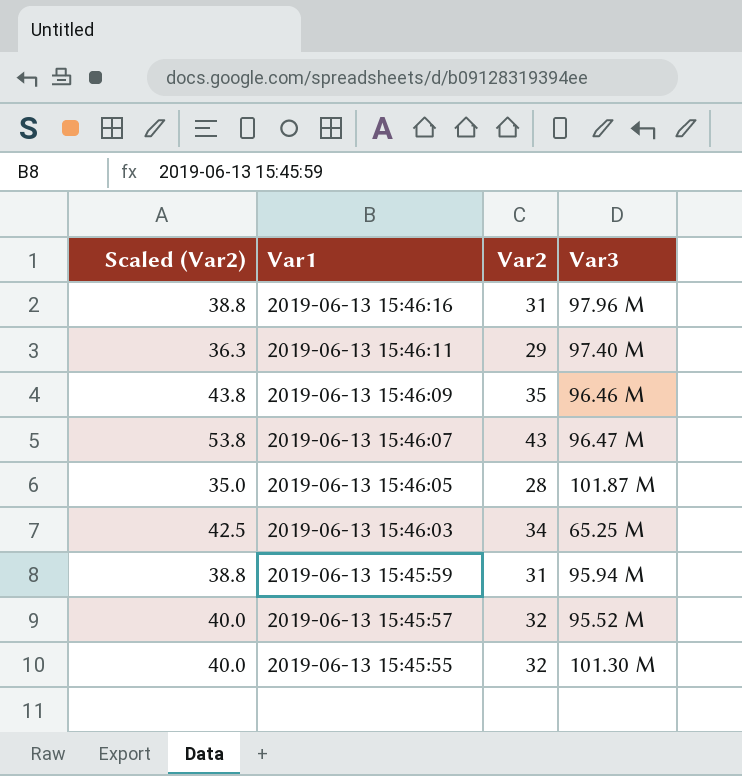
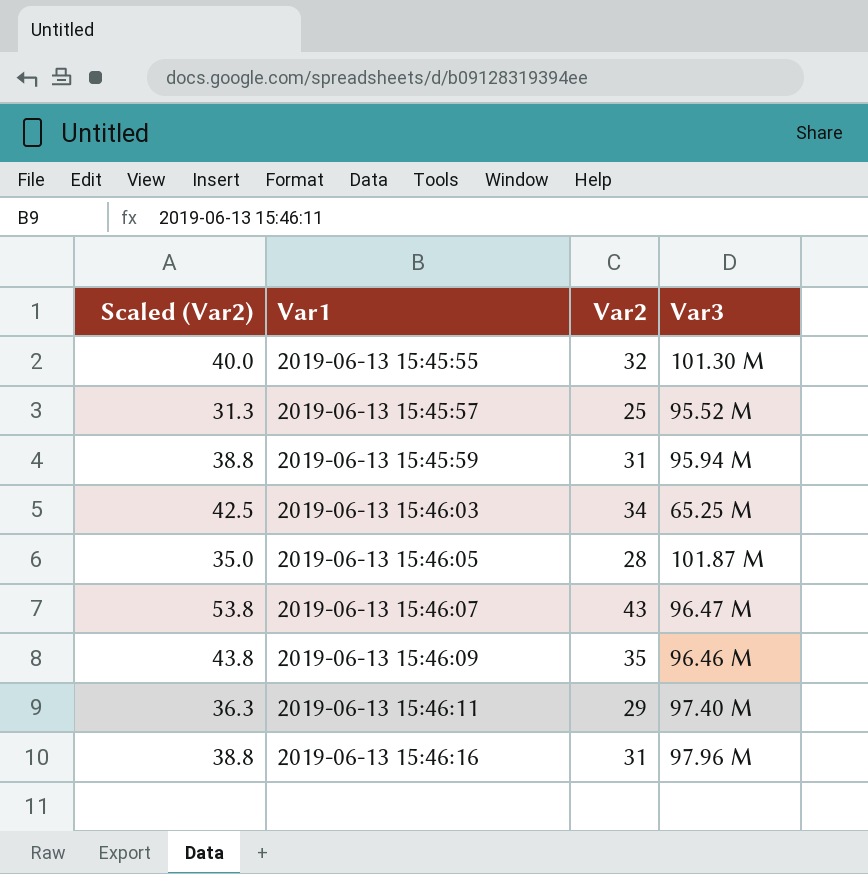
row order: Var1 descending -> Var1 ascending
2019-06-13 15:45:57 | Scaled (Var2): 40.0 -> 31.3
2019-06-13 15:45:57 | Var2: 32 -> 25

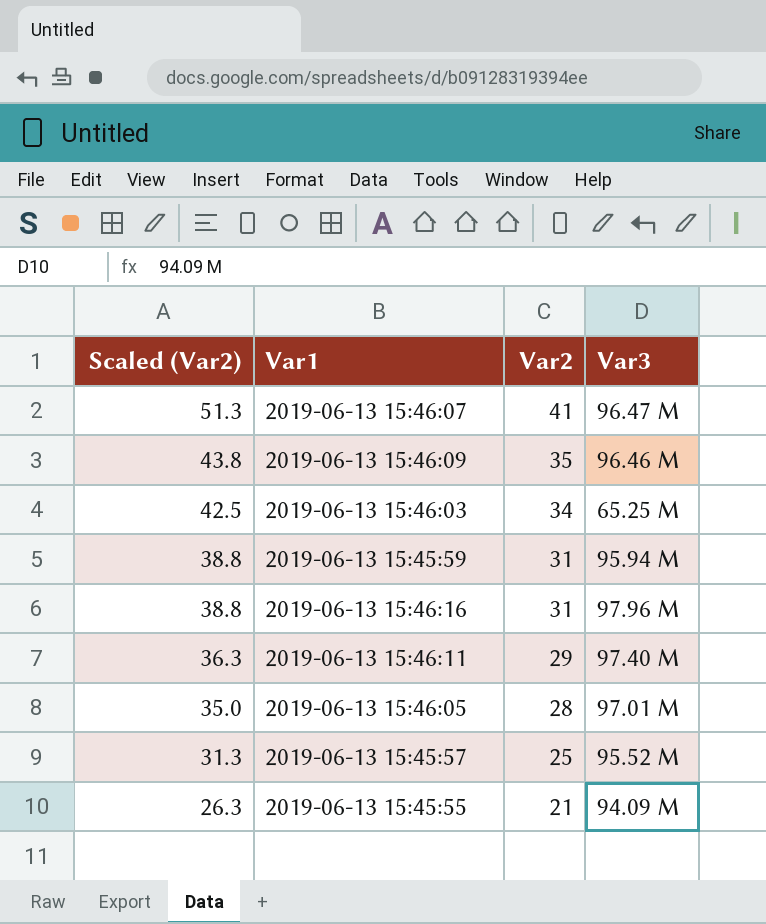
row order: Var1 ascending -> Scaled (Var2) descending
2019-06-13 15:46:07 | Scaled (Var2): 53.8 -> 51.3
2019-06-13 15:46:07 | Var2: 43 -> 41
2019-06-13 15:46:05 | Var3: 101.87 M -> 97.01 M
2019-06-13 15:45:55 | Scaled (Var2): 40.0 -> 26.3
2019-06-13 15:45:55 | Var2: 32 -> 21
2019-06-13 15:45:55 | Var3: 101.30 M -> 94.09 M

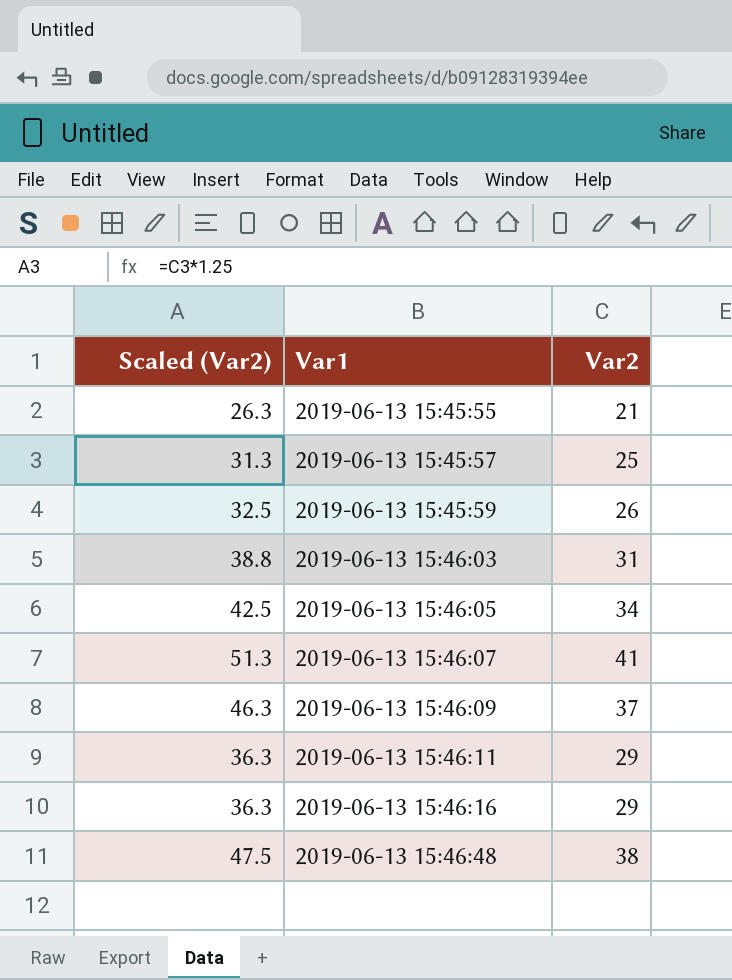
row order: Scaled (Var2) descending -> Var1 ascending
column Var3 | position: 4 -> none
2019-06-13 15:45:59 | Scaled (Var2): 38.8 -> 32.5
2019-06-13 15:45:59 | Var2: 31 -> 26
2019-06-13 15:46:03 | Scaled (Var2): 42.5 -> 38.8
2019-06-13 15:46:03 | Var2: 34 -> 31
2019-06-13 15:46:05 | Scaled (Var2): 35.0 -> 42.5
2019-06-13 15:46:05 | Var2: 28 -> 34
2019-06-13 15:46:09 | Scaled (Var2): 43.8 -> 46.3
2019-06-13 15:46:09 | Var2: 35 -> 37
2019-06-13 15:46:16 | Scaled (Var2): 38.8 -> 36.3
2019-06-13 15:46:16 | Var2: 31 -> 29
row 2019-06-13 15:46:48: none -> 47.5 | 38

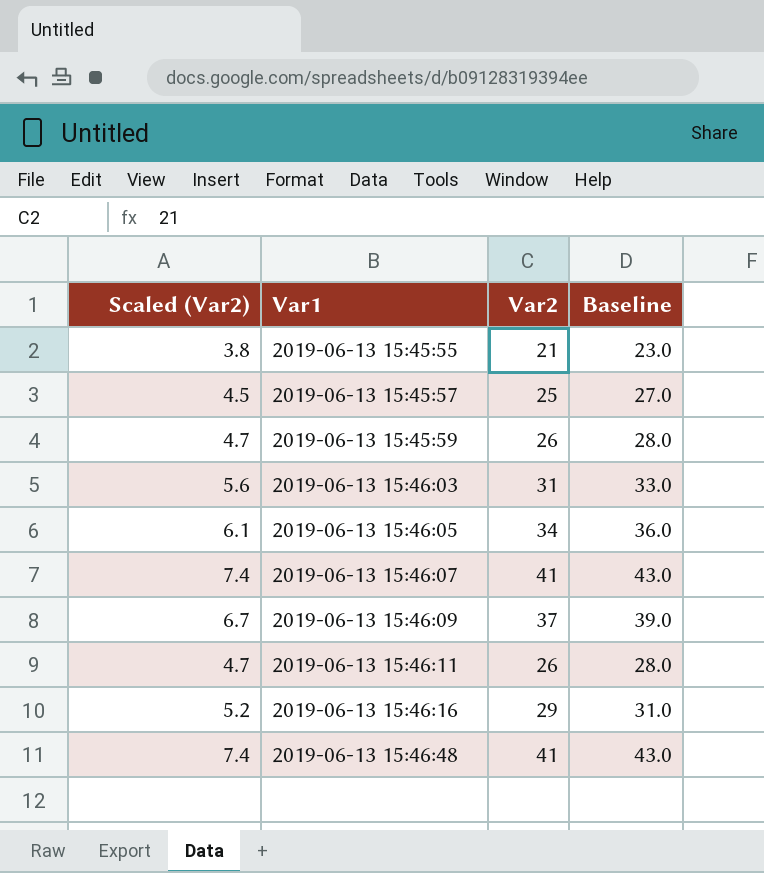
column Scaled (Var2) | formula: [Var2] * 1.25 -> [Var2] * 0.18
column Baseline | formula: none -> [Var2] + 2
2019-06-13 15:46:11 | Var2: 29 -> 26
2019-06-13 15:46:48 | Var2: 38 -> 41

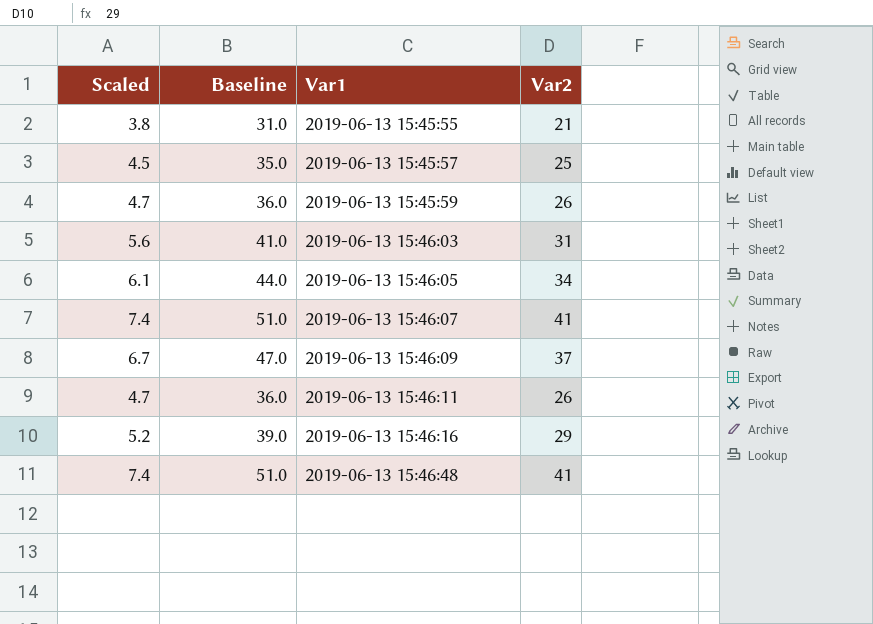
column name: Scaled (Var2) -> Scaled
column Baseline | formula: [Var2] + 2 -> [Var2] + 10
column Baseline | position: 4 -> 2

